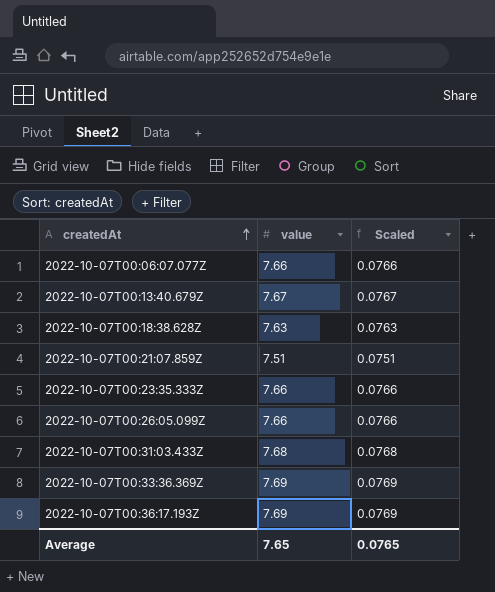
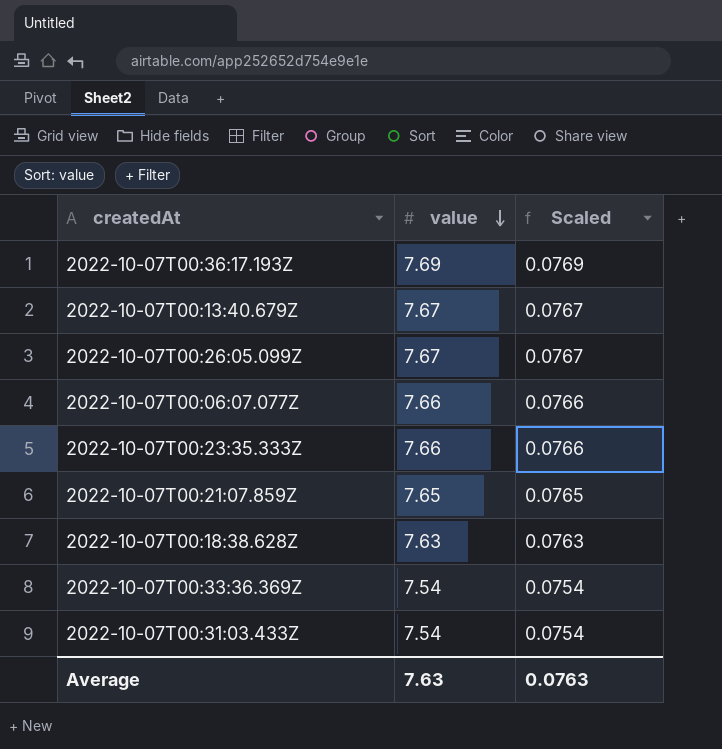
row order: createdAt ascending -> value descending
2022-10-07T00:26:05.099Z | value: 7.66 -> 7.67
2022-10-07T00:26:05.099Z | Scaled: 0.0766 -> 0.0767
2022-10-07T00:21:07.859Z | value: 7.51 -> 7.65
2022-10-07T00:21:07.859Z | Scaled: 0.0751 -> 0.0765
2022-10-07T00:33:36.369Z | value: 7.69 -> 7.54
2022-10-07T00:33:36.369Z | Scaled: 0.0769 -> 0.0754
2022-10-07T00:31:03.433Z | value: 7.68 -> 7.54
2022-10-07T00:31:03.433Z | Scaled: 0.0768 -> 0.0754
Average | value: 7.65 -> 7.63
Average | Scaled: 0.0765 -> 0.0763

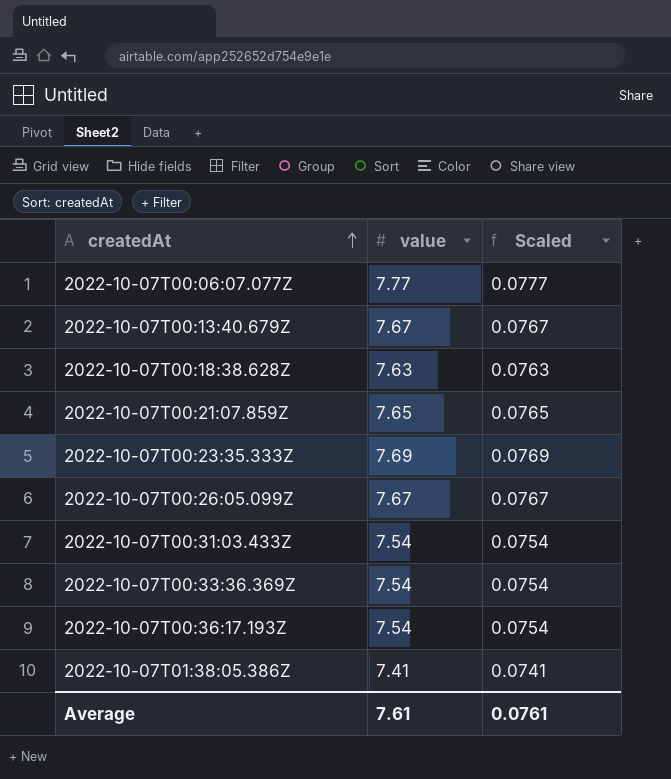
row order: value descending -> createdAt ascending
2022-10-07T00:06:07.077Z | value: 7.66 -> 7.77
2022-10-07T00:06:07.077Z | Scaled: 0.0766 -> 0.0777
2022-10-07T00:23:35.333Z | value: 7.66 -> 7.69
2022-10-07T00:23:35.333Z | Scaled: 0.0766 -> 0.0769
2022-10-07T00:36:17.193Z | value: 7.69 -> 7.54
2022-10-07T00:36:17.193Z | Scaled: 0.0769 -> 0.0754
row 2022-10-07T01:38:05.386Z: none -> 7.41 | 0.0741
Average | value: 7.63 -> 7.61
Average | Scaled: 0.0763 -> 0.0761

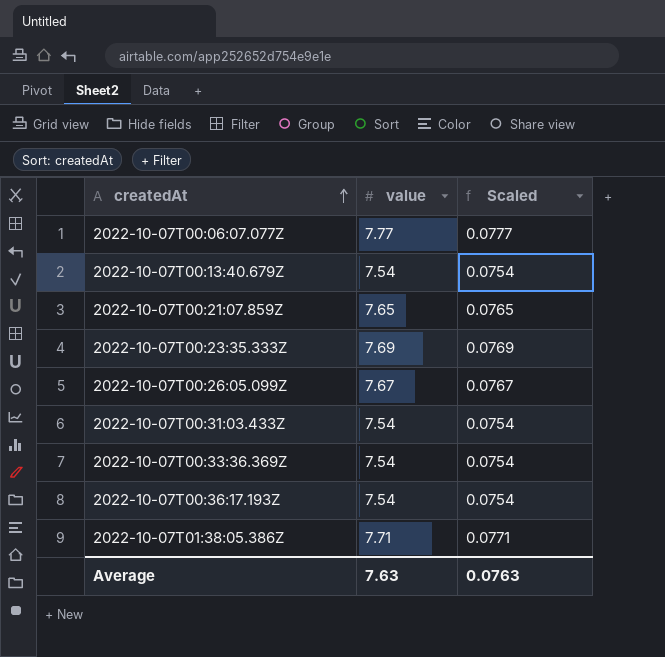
row 2022-10-07T00:18:38.628Z: 7.63 | 0.0763 -> none
2022-10-07T00:13:40.679Z | value: 7.67 -> 7.54
2022-10-07T00:13:40.679Z | Scaled: 0.0767 -> 0.0754
2022-10-07T01:38:05.386Z | value: 7.41 -> 7.71
2022-10-07T01:38:05.386Z | Scaled: 0.0741 -> 0.0771
Average | value: 7.61 -> 7.63
Average | Scaled: 0.0761 -> 0.0763

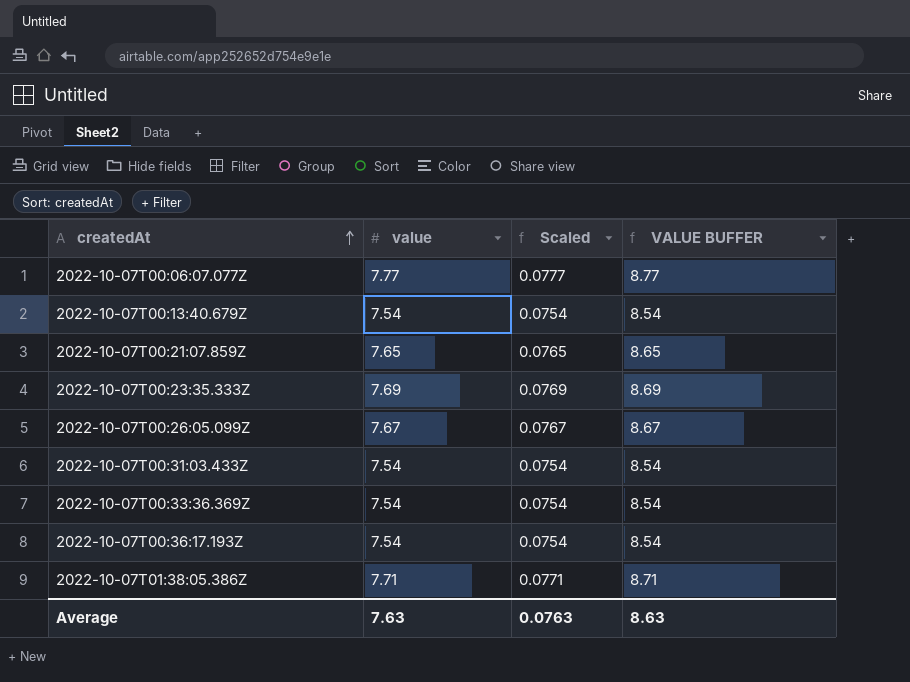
column VALUE BUFFER | formula: none -> [value] + 1

